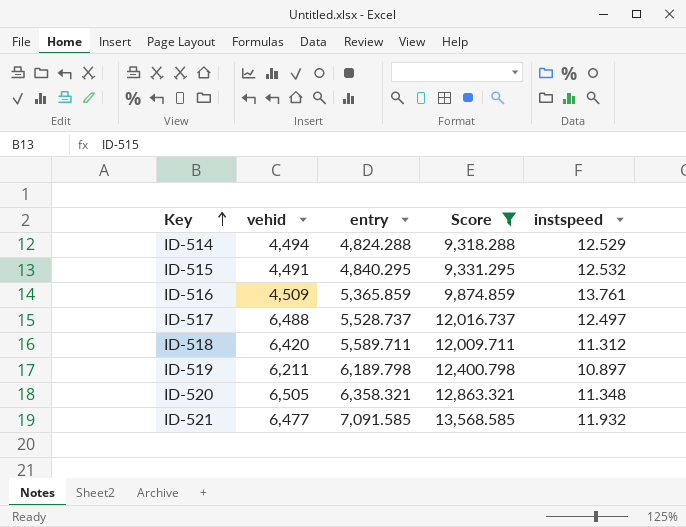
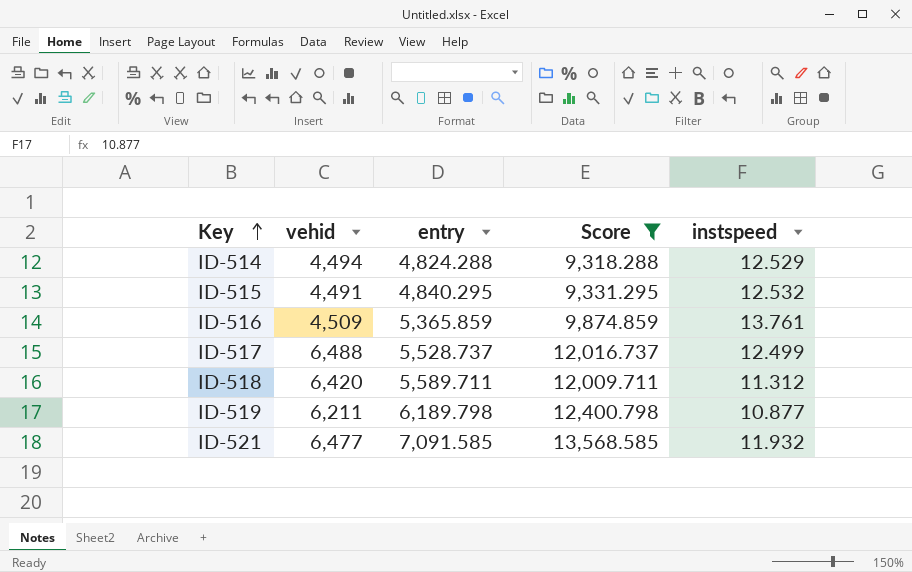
row ID-520: 6,505 | 6,358.321 | 12,863.321 | 11.348 -> none
ID-517 | instspeed: 12.497 -> 12.499
ID-519 | instspeed: 10.897 -> 10.877

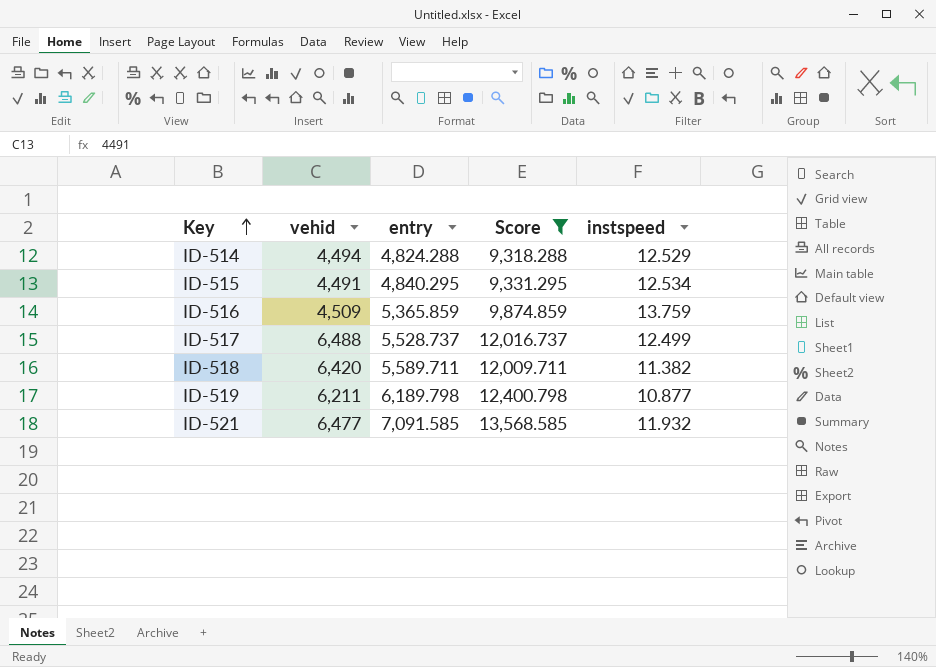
ID-515 | instspeed: 12.532 -> 12.534
ID-516 | instspeed: 13.761 -> 13.759
ID-518 | instspeed: 11.312 -> 11.382

